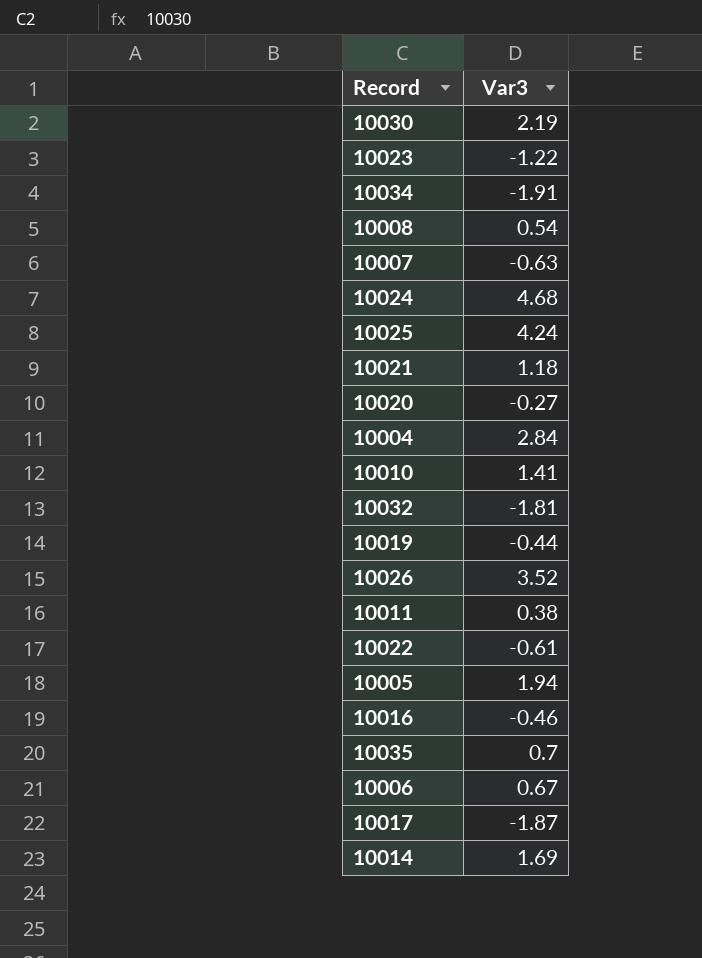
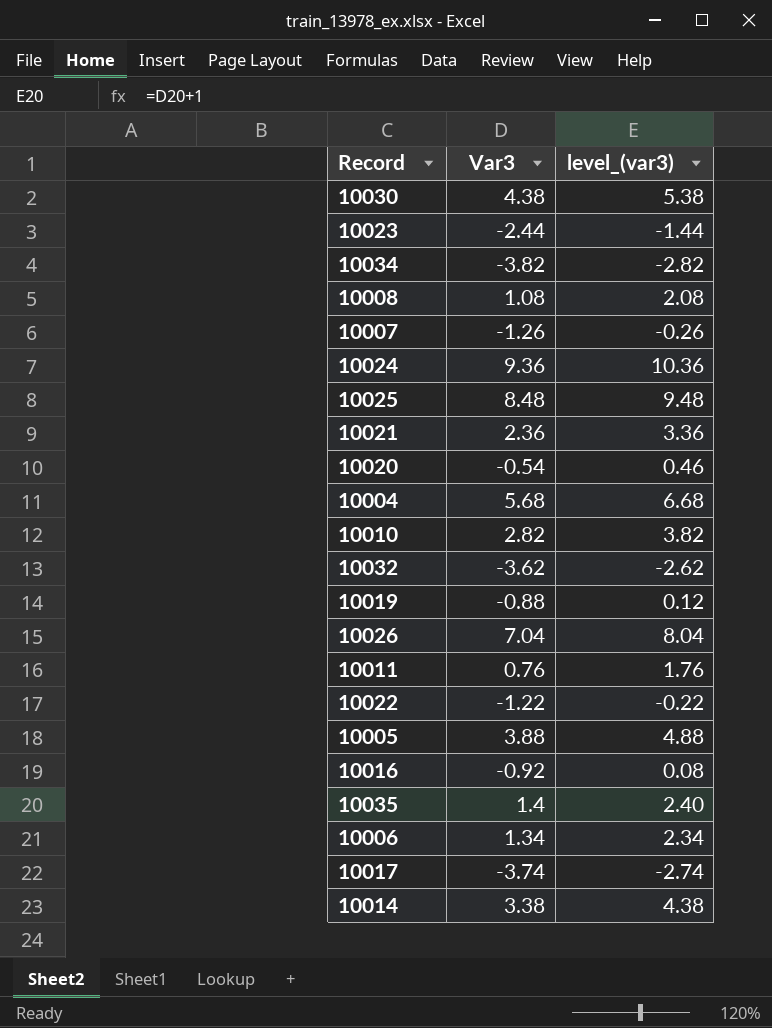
column level_(var3) | formula: none -> [Var3] + 1
10030 | Var3: 2.19 -> 4.38
10023 | Var3: -1.22 -> -2.44
10034 | Var3: -1.91 -> -3.82
10008 | Var3: 0.54 -> 1.08
10007 | Var3: -0.63 -> -1.26
10024 | Var3: 4.68 -> 9.36
10025 | Var3: 4.24 -> 8.48
10021 | Var3: 1.18 -> 2.36
10020 | Var3: -0.27 -> -0.54
10004 | Var3: 2.84 -> 5.68
10010 | Var3: 1.41 -> 2.82
10032 | Var3: -1.81 -> -3.62
10019 | Var3: -0.44 -> -0.88
10026 | Var3: 3.52 -> 7.04
10011 | Var3: 0.38 -> 0.76
10022 | Var3: -0.61 -> -1.22
10005 | Var3: 1.94 -> 3.88
10016 | Var3: -0.46 -> -0.92
10035 | Var3: 0.7 -> 1.4
10006 | Var3: 0.67 -> 1.34
10017 | Var3: -1.87 -> -3.74
10014 | Var3: 1.69 -> 3.38

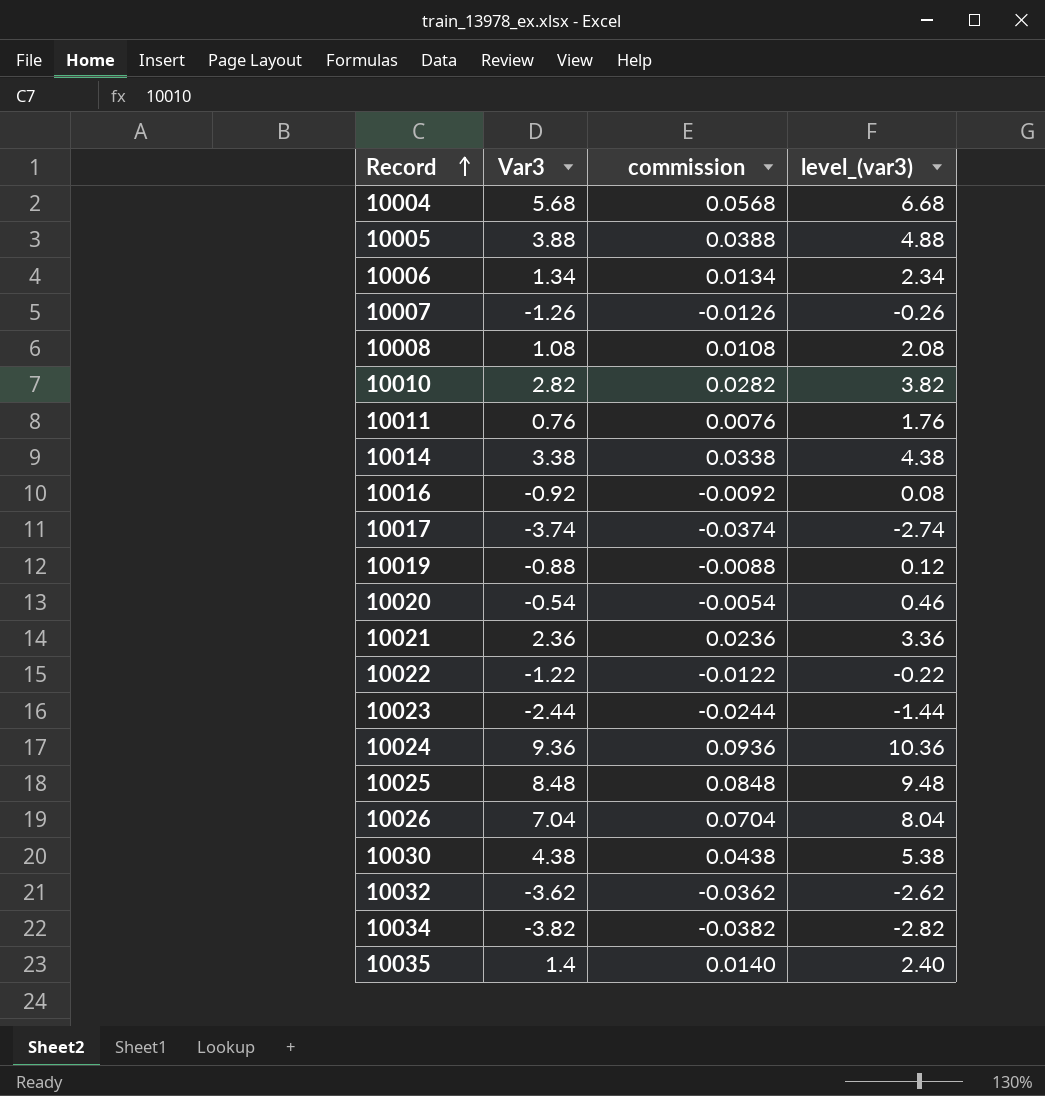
row order: none -> Record ascending
column commission | formula: none -> [Var3] * 0.01

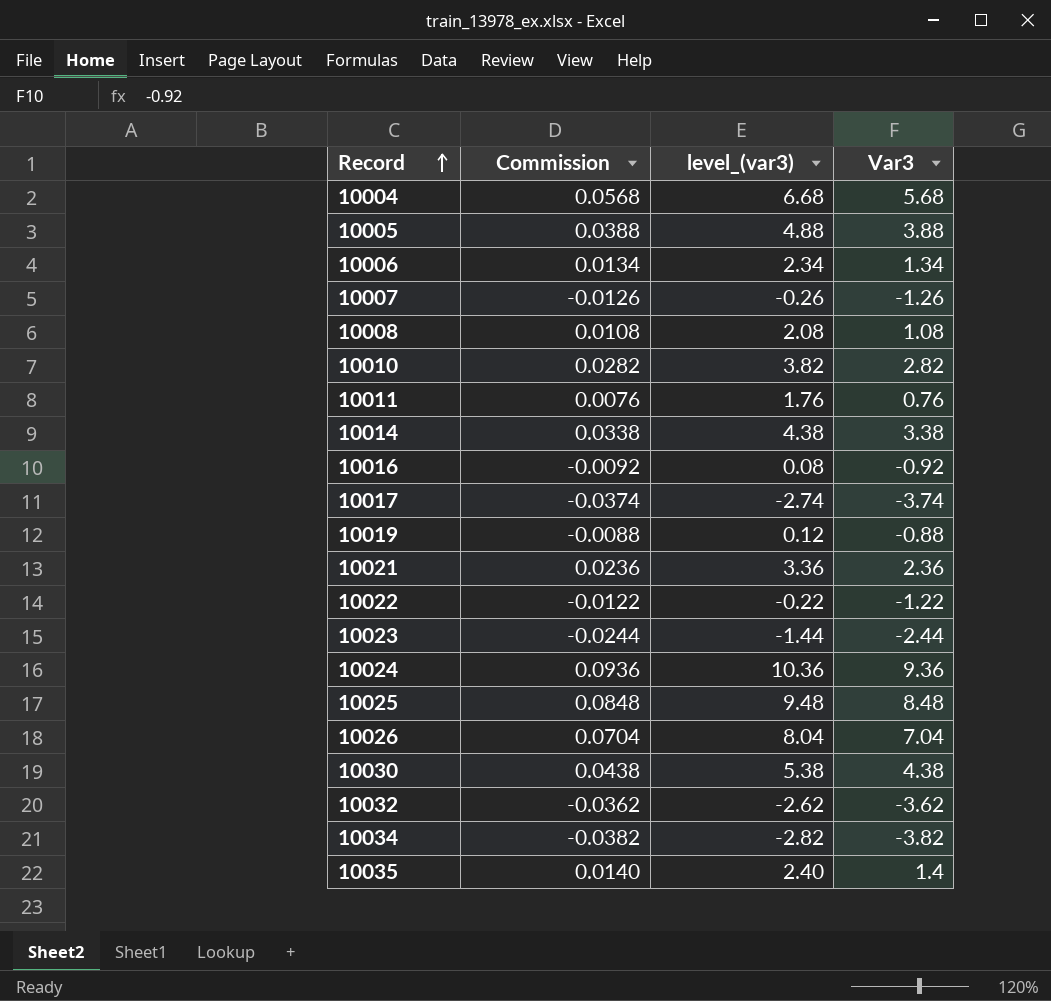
column name: commission -> Commission
column Var3 | position: 2 -> 4
row 10020: -0.54 | -0.0054 | 0.46 -> none

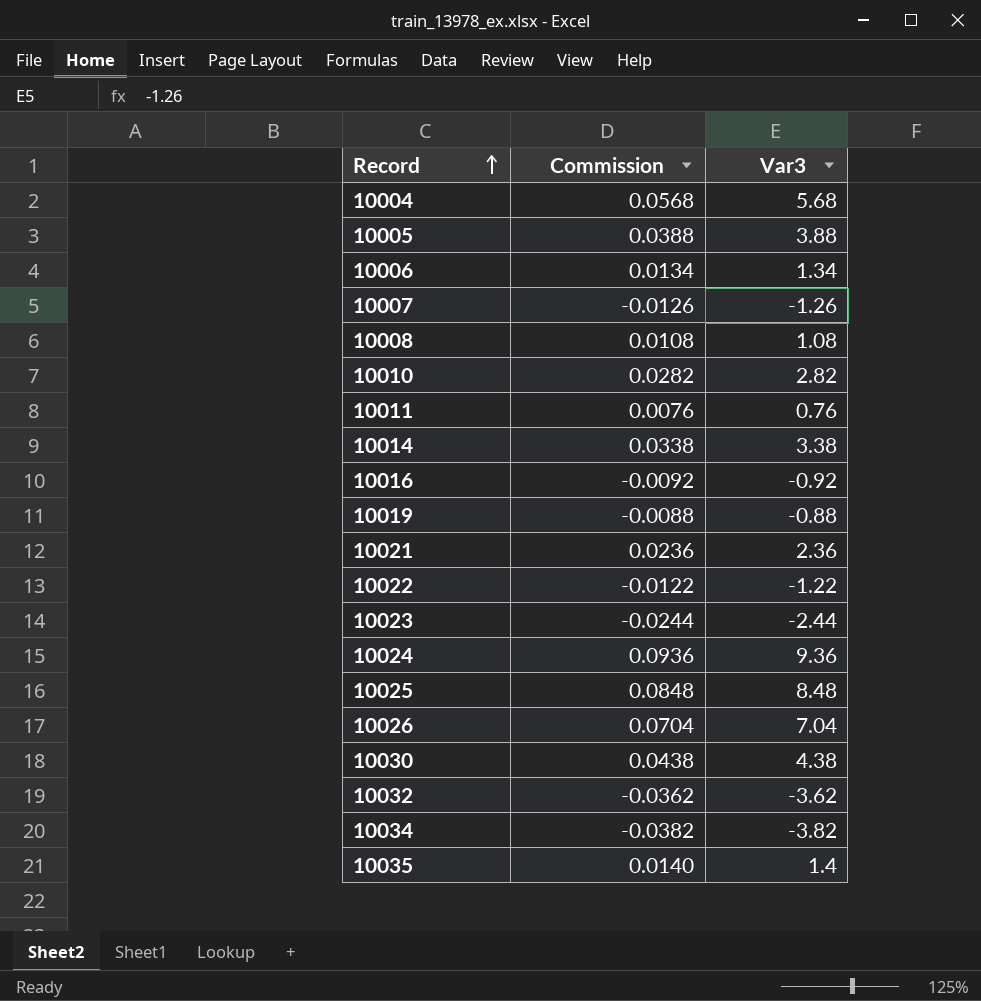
column level_(var3) | formula: [Var3] + 1 -> none
row 10017: -0.0374 | -2.74 | -3.74 -> none

